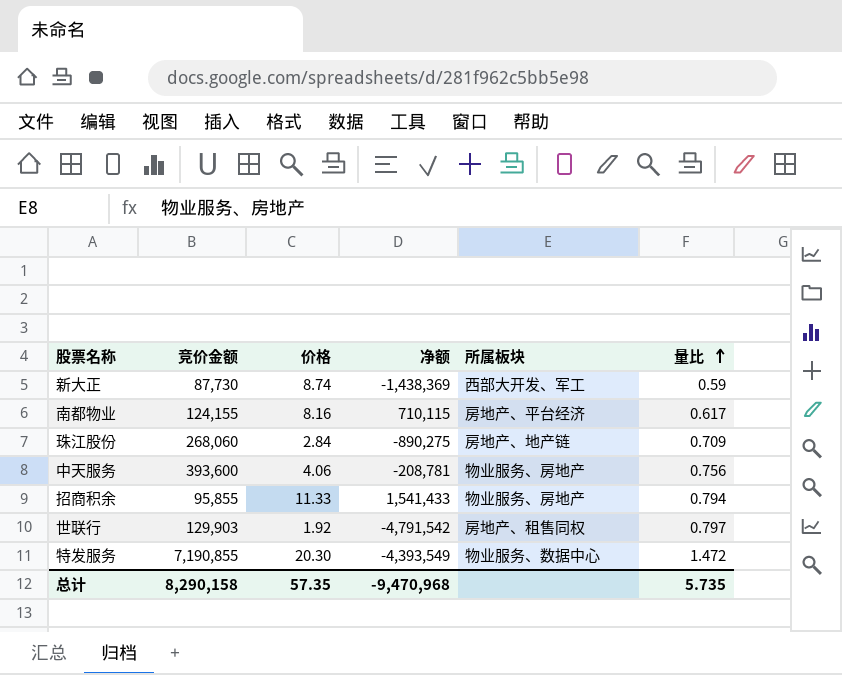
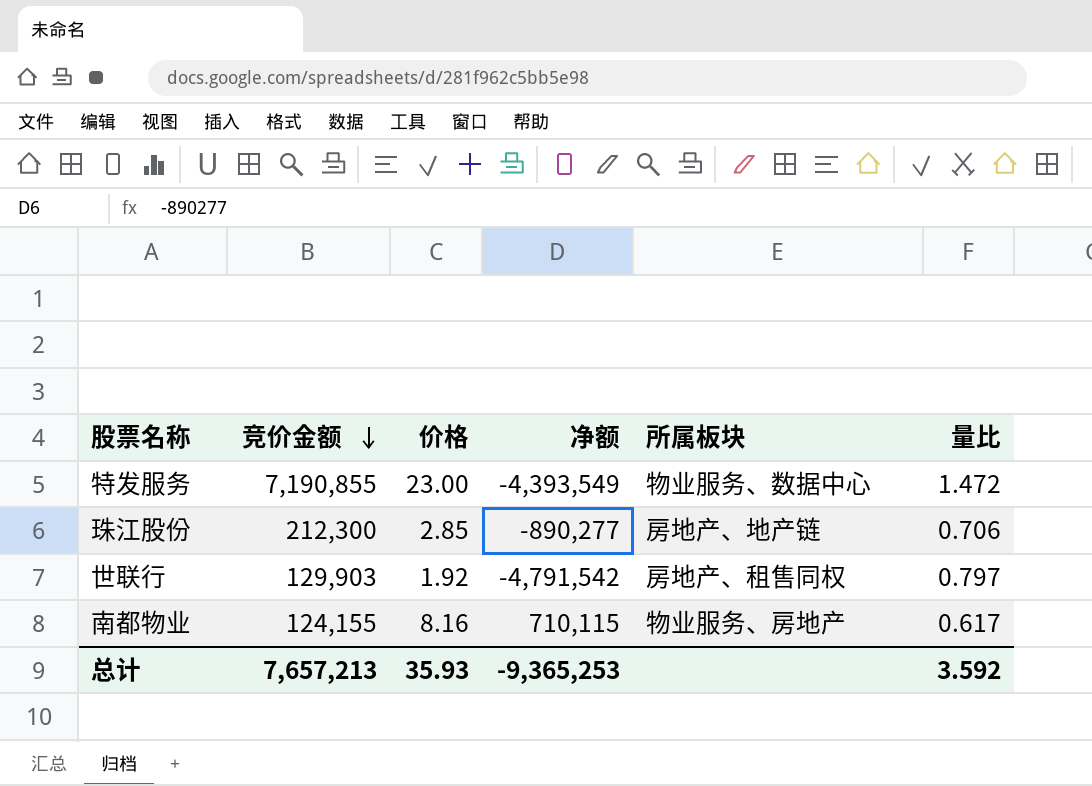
row order: 量比 ascending -> 竞价金额 descending
row 新大正: 87,730 | 8.74 | -1,438,369 | 西部大开发、军工 | 0.59 -> none
row 中天服务: 393,600 | 4.06 | -208,781 | 物业服务、房地产 | 0.756 -> none
row 招商积余: 95,855 | 11.33 | 1,541,433 | 物业服务、房地产 | 0.794 -> none
特发服务 | 价格: 20.30 -> 23.00
珠江股份 | 竞价金额: 268,060 -> 212,300
珠江股份 | 价格: 2.84 -> 2.85
珠江股份 | 净额: -890,275 -> -890,277
珠江股份 | 量比: 0.709 -> 0.706
南都物业 | 所属板块: 房地产、平台经济 -> 物业服务、房地产
总计 | 竞价金额: 8,290,158 -> 7,657,213
总计 | 价格: 57.35 -> 35.93
总计 | 净额: -9,470,968 -> -9,365,253
总计 | 量比: 5.735 -> 3.592

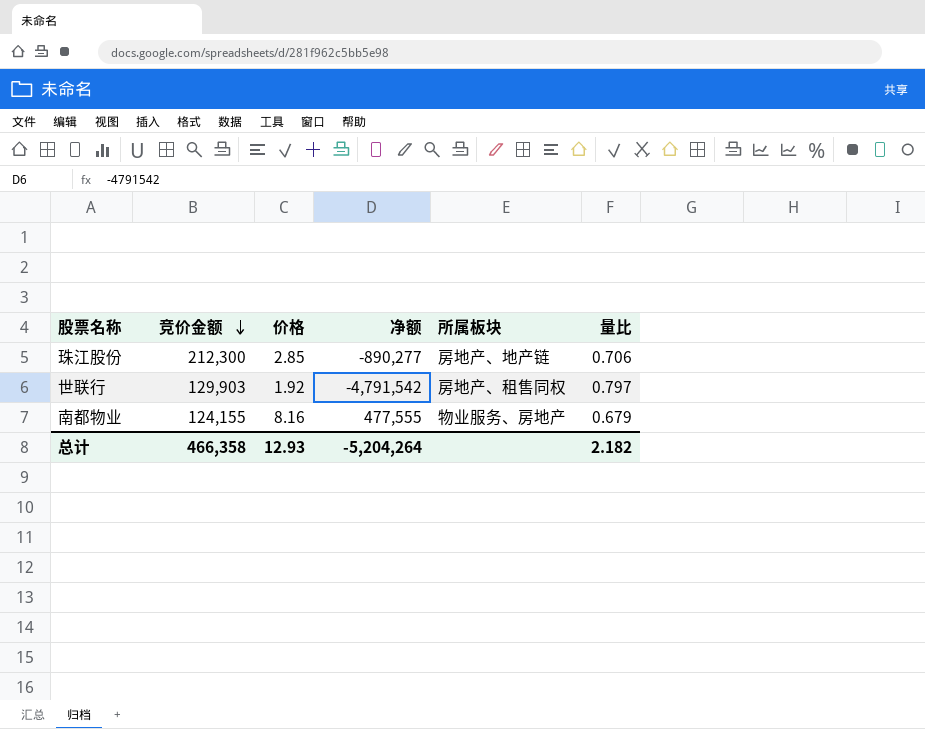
row 特发服务: 7,190,855 | 23.00 | -4,393,549 | 物业服务、数据中心 | 1.472 -> none
南都物业 | 净额: 710,115 -> 477,555
南都物业 | 量比: 0.617 -> 0.679
总计 | 竞价金额: 7,657,213 -> 466,358
总计 | 价格: 35.93 -> 12.93
总计 | 净额: -9,365,253 -> -5,204,264
总计 | 量比: 3.592 -> 2.182

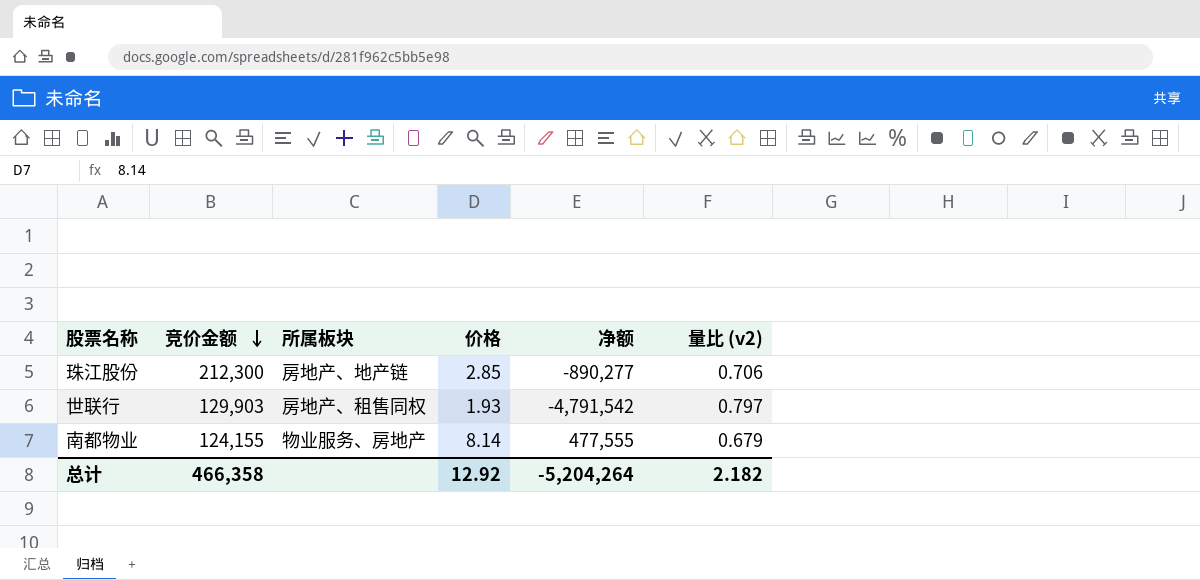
column 所属板块 | position: 5 -> 3
column name: 量比 -> 量比 (v2)
世联行 | 价格: 1.92 -> 1.93
南都物业 | 价格: 8.16 -> 8.14
总计 | 价格: 12.93 -> 12.92

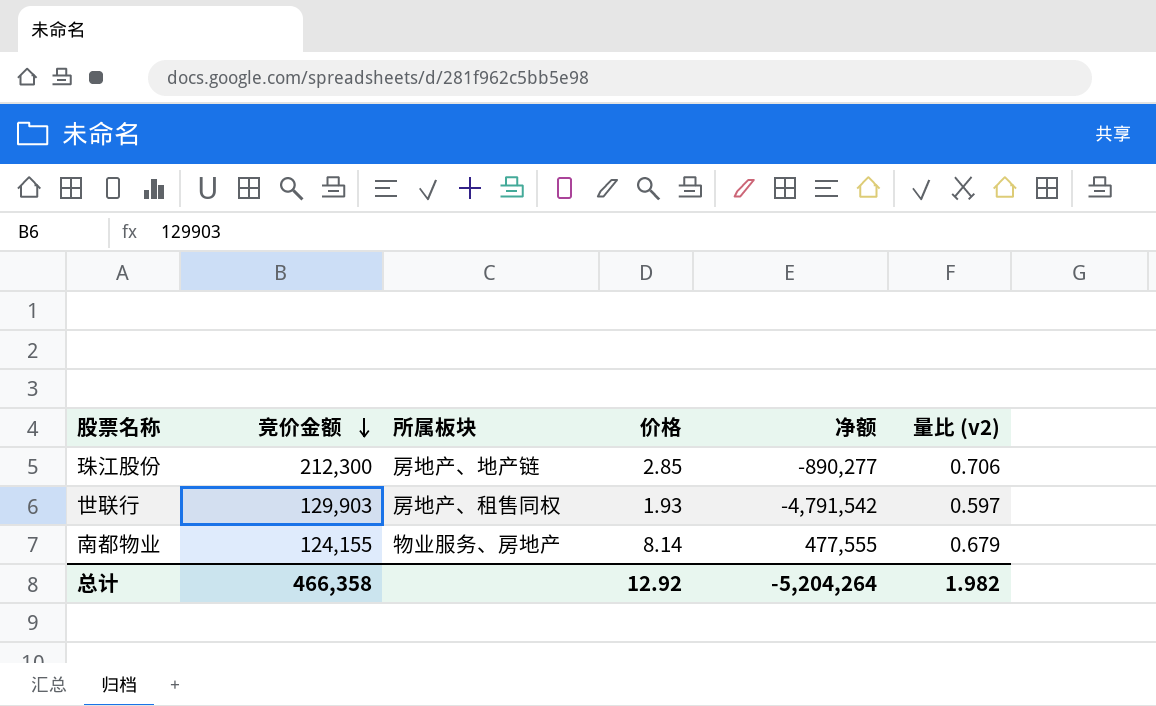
世联行 | 量比 (v2): 0.797 -> 0.597
总计 | 量比 (v2): 2.182 -> 1.982

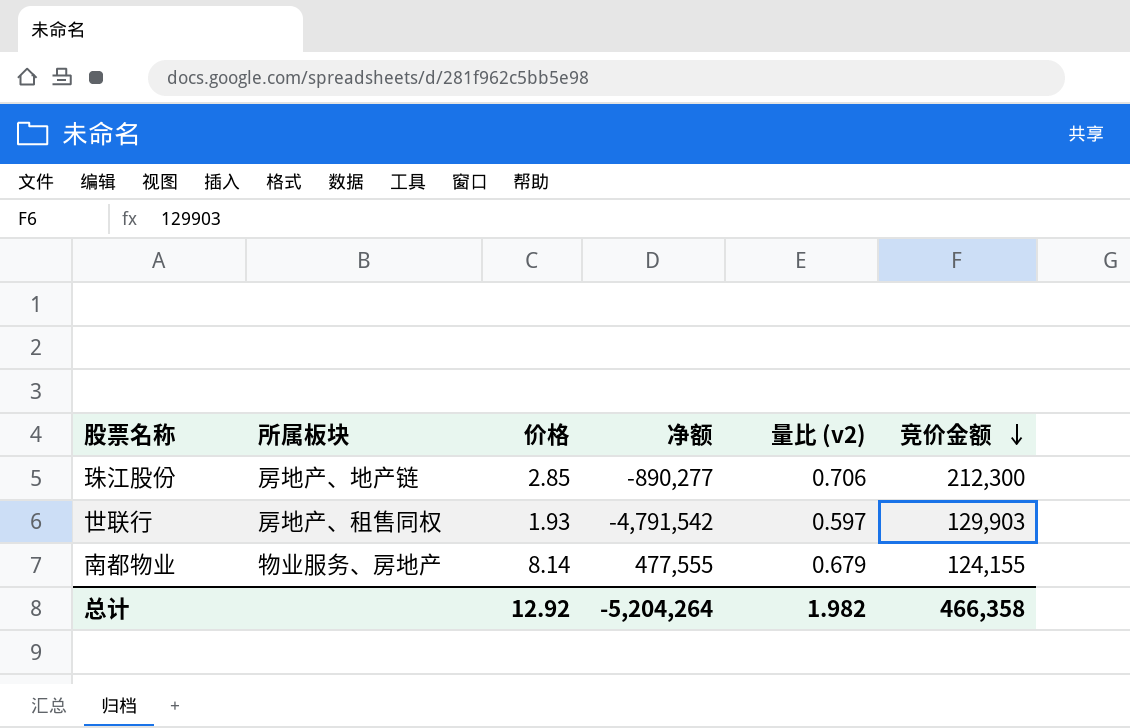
column 竞价金额 | position: 2 -> 6

